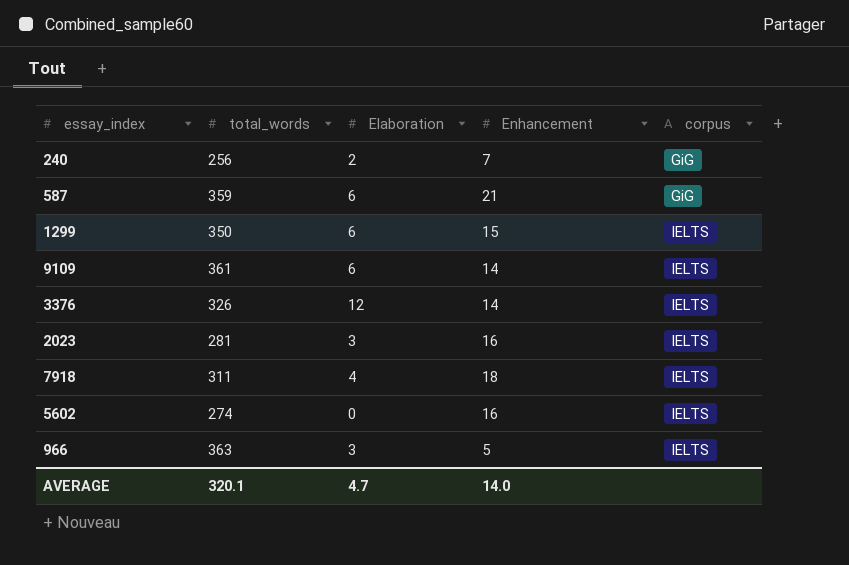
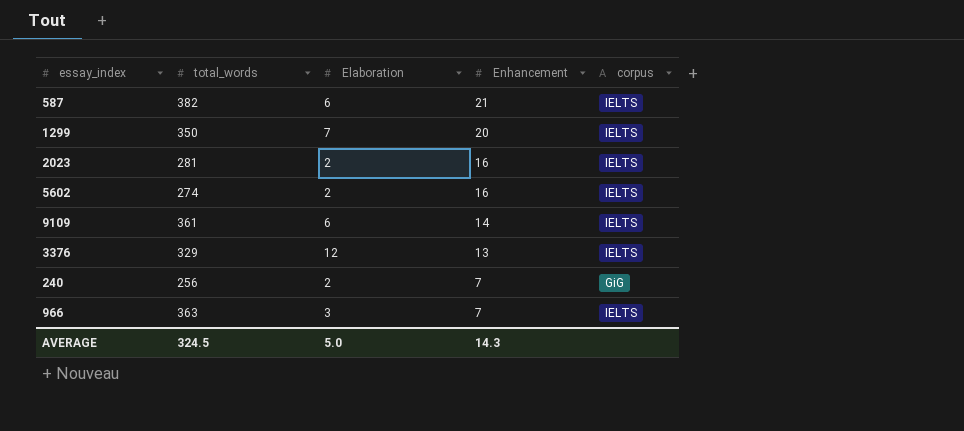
row order: corpus ascending -> Enhancement descending
row 7918: 311 | 4 | 18 | IELTS -> none
587 | total_words: 359 -> 382
587 | corpus: GiG -> IELTS
1299 | Elaboration: 6 -> 7
1299 | Enhancement: 15 -> 20
2023 | Elaboration: 3 -> 2
5602 | Elaboration: 0 -> 2
3376 | total_words: 326 -> 329
3376 | Enhancement: 14 -> 13
966 | Enhancement: 5 -> 7
AVERAGE | total_words: 320.1 -> 324.5
AVERAGE | Elaboration: 4.7 -> 5.0
AVERAGE | Enhancement: 14.0 -> 14.3

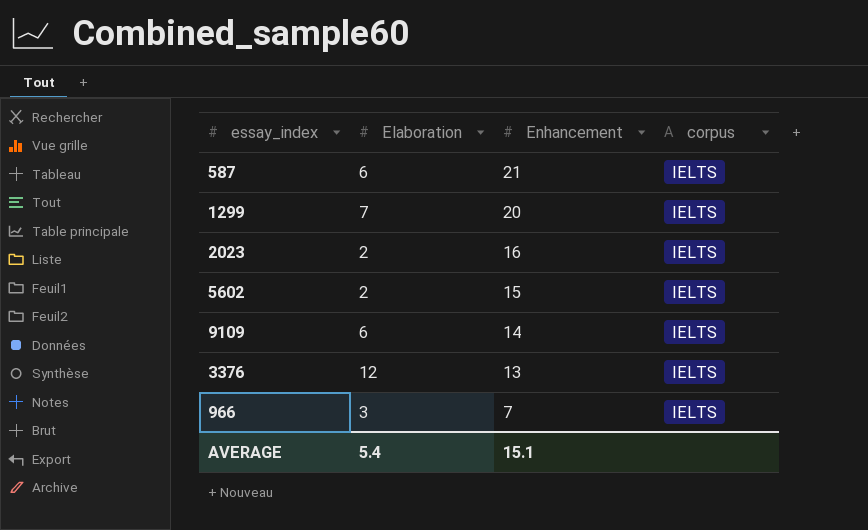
column total_words | position: 2 -> none
row 240: 256 | 2 | 7 | GiG -> none
5602 | Enhancement: 16 -> 15
AVERAGE | Elaboration: 5.0 -> 5.4
AVERAGE | Enhancement: 14.3 -> 15.1

